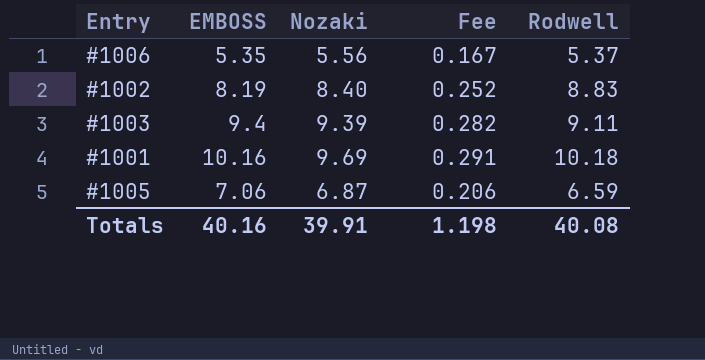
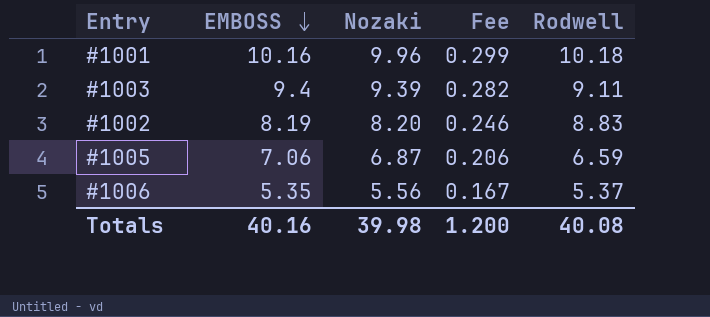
row order: none -> EMBOSS descending
#1001 | Nozaki: 9.69 -> 9.96
#1001 | Fee: 0.291 -> 0.299
#1002 | Nozaki: 8.40 -> 8.20
#1002 | Fee: 0.252 -> 0.246
Totals | Nozaki: 39.91 -> 39.98
Totals | Fee: 1.198 -> 1.200

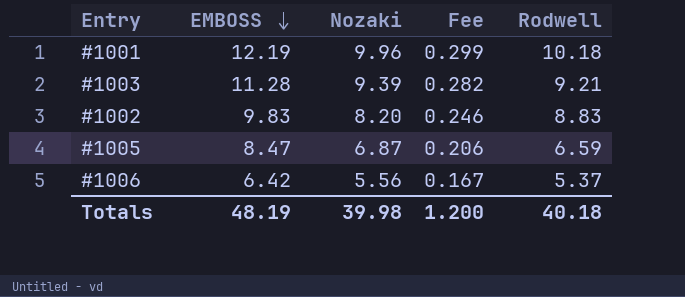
#1001 | EMBOSS: 10.16 -> 12.19
#1003 | EMBOSS: 9.4 -> 11.28
#1003 | Rodwell: 9.11 -> 9.21
#1002 | EMBOSS: 8.19 -> 9.83
#1005 | EMBOSS: 7.06 -> 8.47
#1006 | EMBOSS: 5.35 -> 6.42
Totals | EMBOSS: 40.16 -> 48.19
Totals | Rodwell: 40.08 -> 40.18

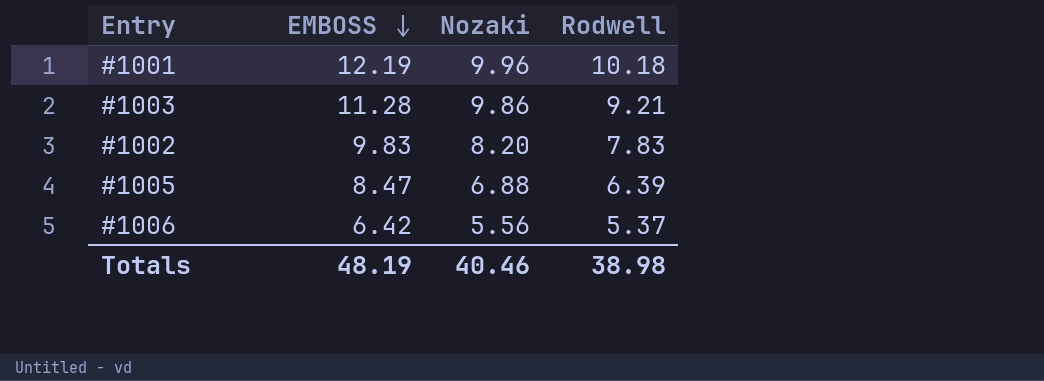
column Fee | formula: [Nozaki] * 0.03 -> none
#1003 | Nozaki: 9.39 -> 9.86
#1002 | Rodwell: 8.83 -> 7.83
#1005 | Nozaki: 6.87 -> 6.88
#1005 | Rodwell: 6.59 -> 6.39
Totals | Nozaki: 39.98 -> 40.46
Totals | Rodwell: 40.18 -> 38.98

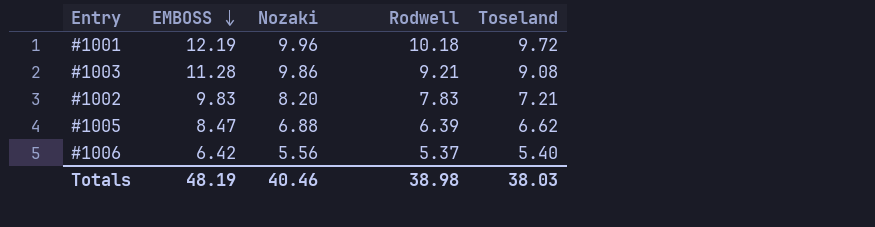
column Toseland | position: none -> 5

